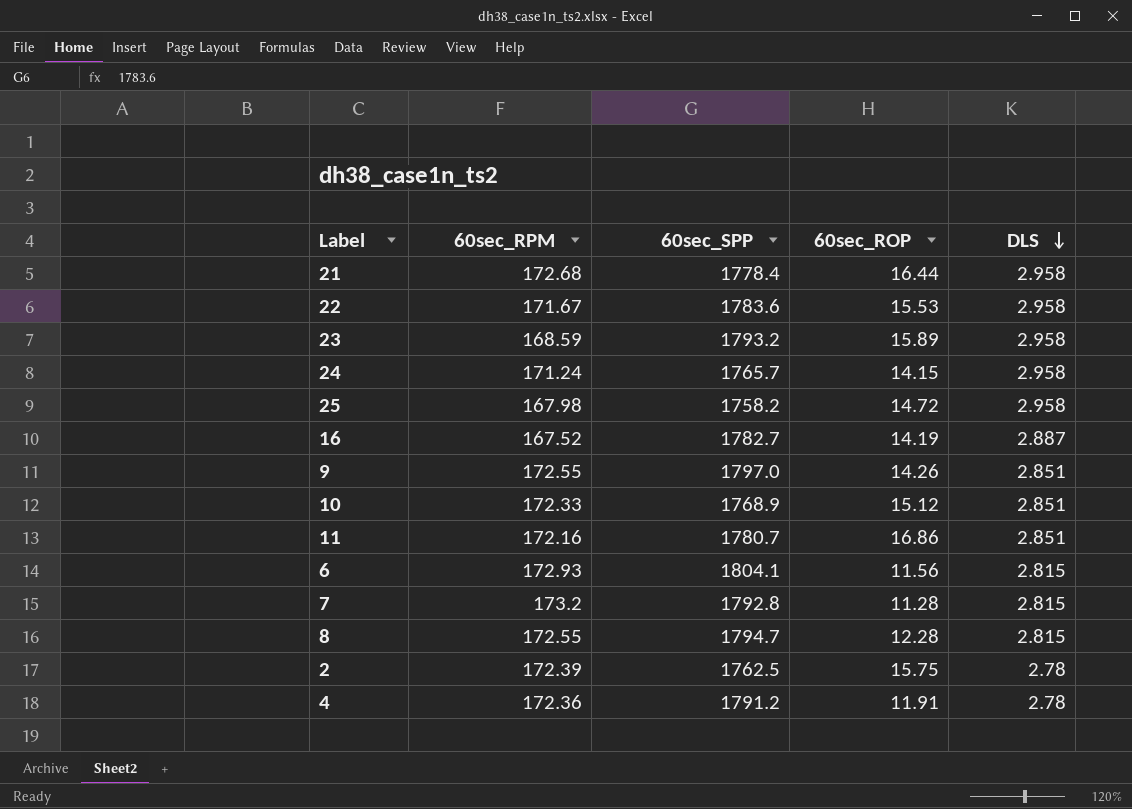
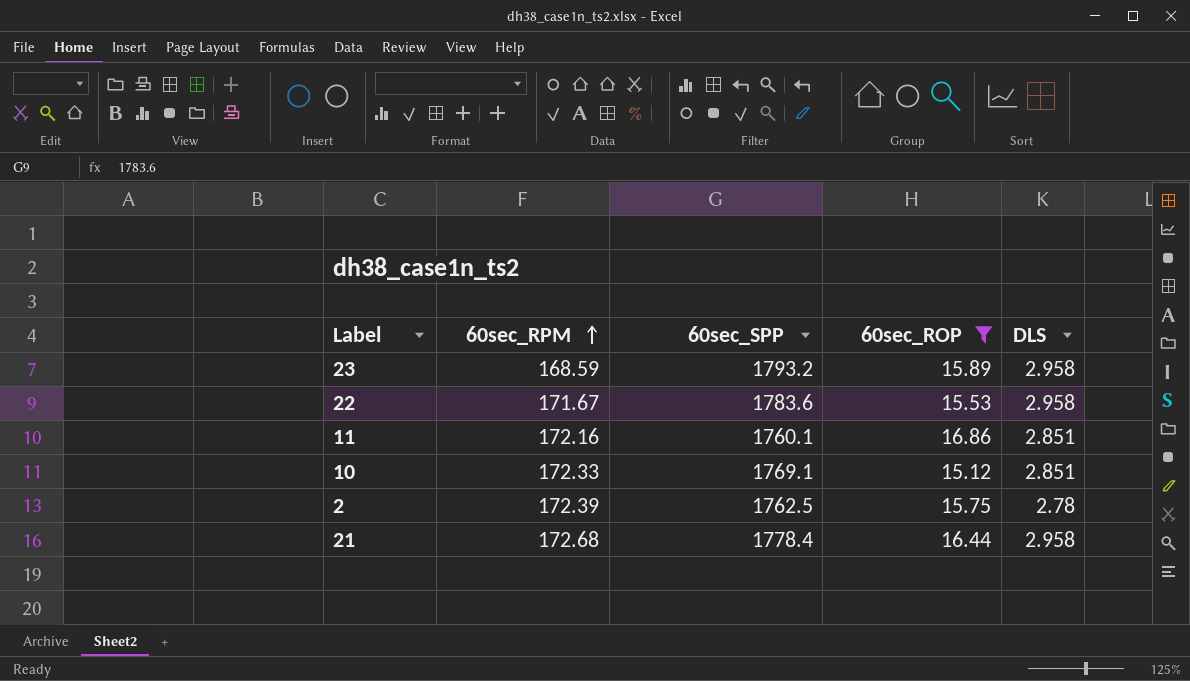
filter: none -> 60sec_ROP >= 15.12
row order: DLS descending -> 60sec_RPM ascending
11 | 60sec_SPP: 1780.7 -> 1760.1
10 | 60sec_SPP: 1768.9 -> 1769.1

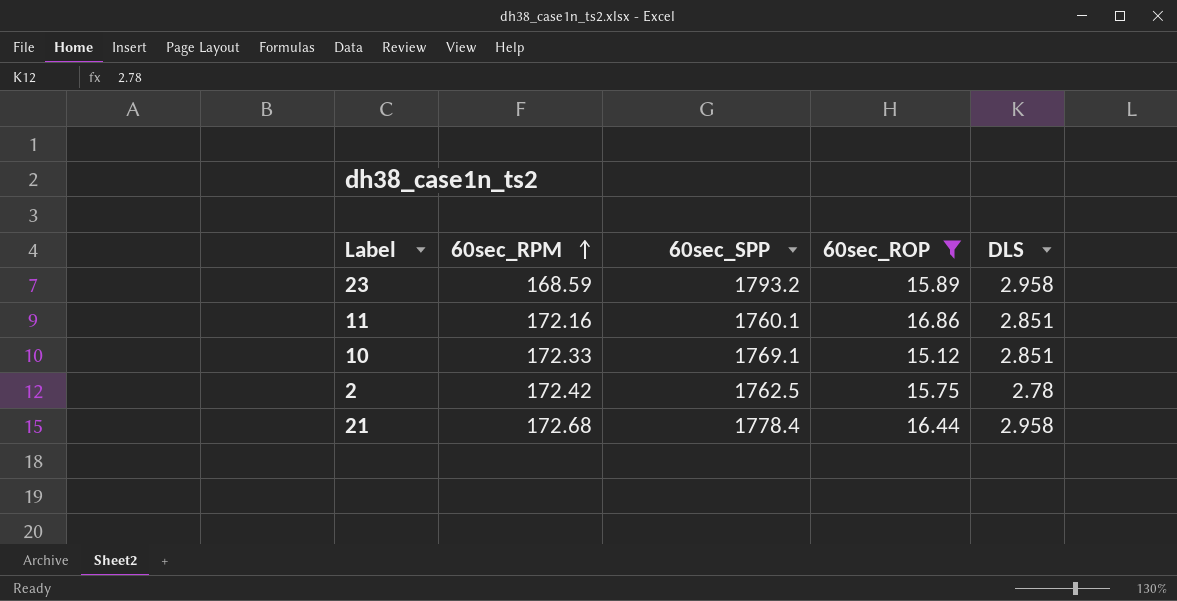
row 22: 171.67 | 1783.6 | 15.53 | 2.958 -> none
2 | 60sec_RPM: 172.39 -> 172.42

